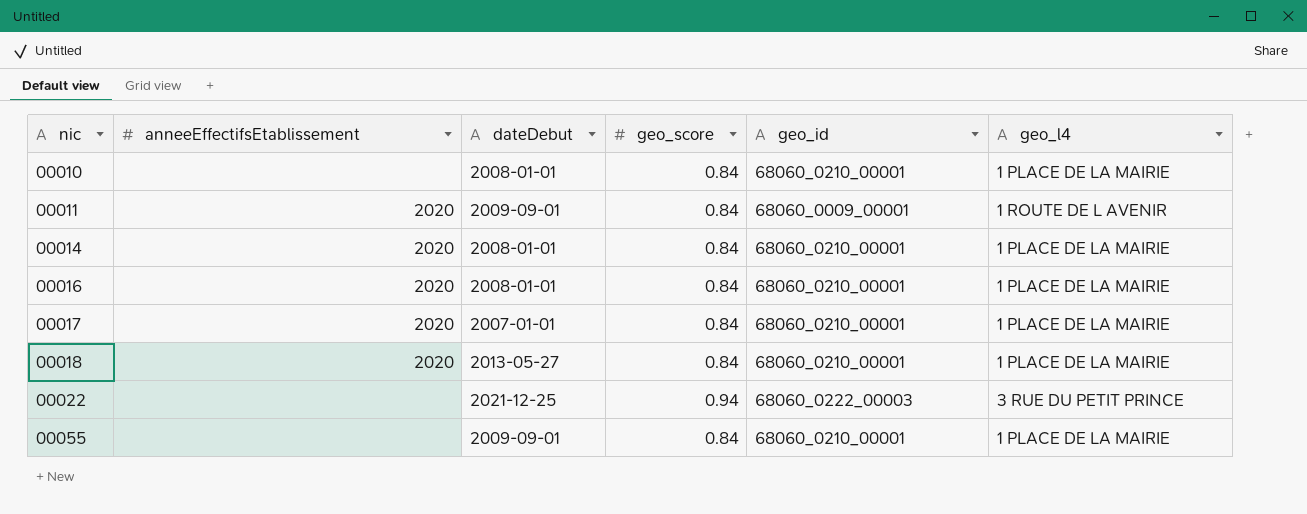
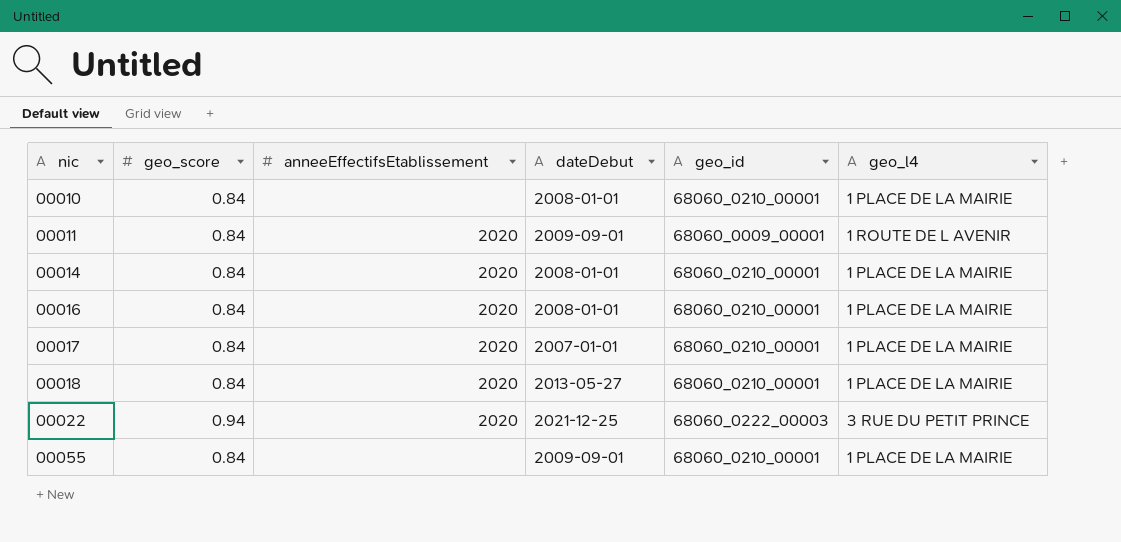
column geo_score | position: 4 -> 2
00022 | anneeEffectifsEtablissement: none -> 2020

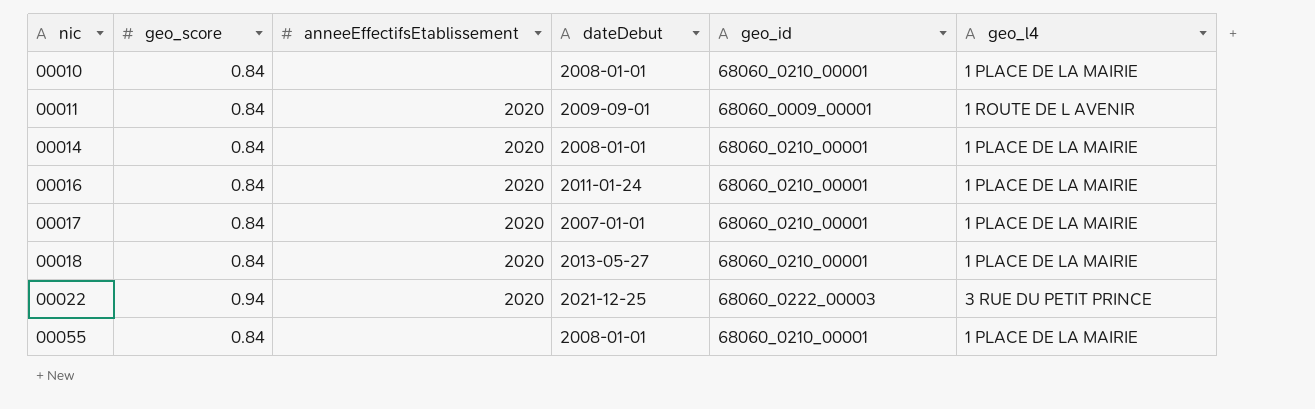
00016 | dateDebut: 2008-01-01 -> 2011-01-24
00055 | dateDebut: 2009-09-01 -> 2008-01-01

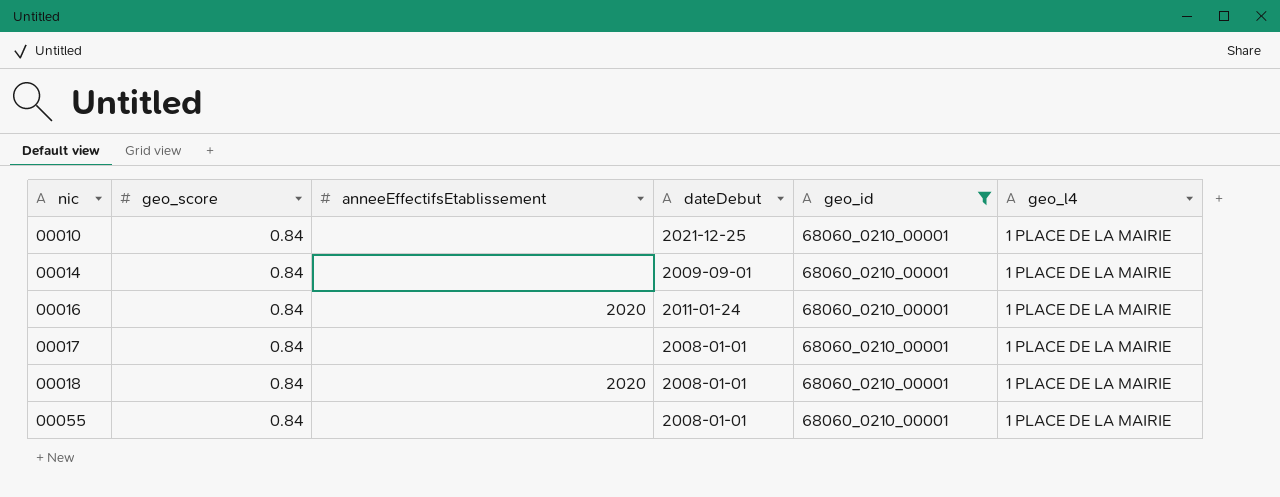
filter: none -> geo_id = 68060_0210_00001
00010 | dateDebut: 2008-01-01 -> 2021-12-25
00014 | anneeEffectifsEtablissement: 2020 -> none
00014 | dateDebut: 2008-01-01 -> 2009-09-01
00017 | anneeEffectifsEtablissement: 2020 -> none
00017 | dateDebut: 2007-01-01 -> 2008-01-01
00018 | dateDebut: 2013-05-27 -> 2008-01-01

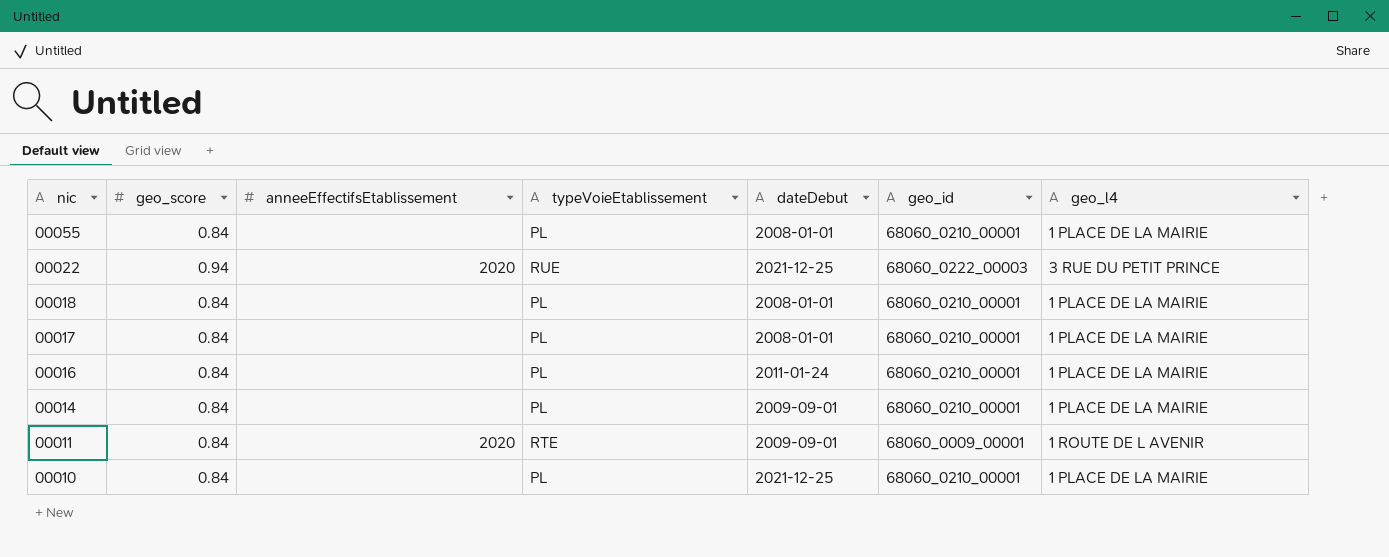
filter: geo_id = 68060_0210_00001 -> none
row order: nic ascending -> nic descending
column typeVoieEtablissement | position: none -> 4
00018 | anneeEffectifsEtablissement: 2020 -> none
00016 | anneeEffectifsEtablissement: 2020 -> none

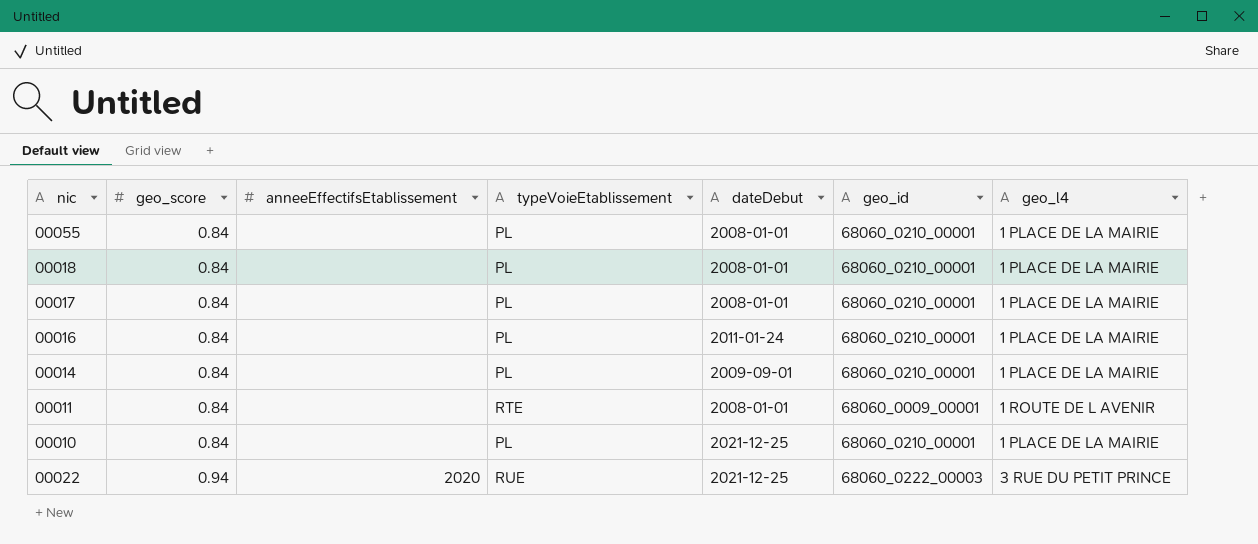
row order: nic descending -> geo_score ascending
00011 | anneeEffectifsEtablissement: 2020 -> none
00011 | dateDebut: 2009-09-01 -> 2008-01-01

